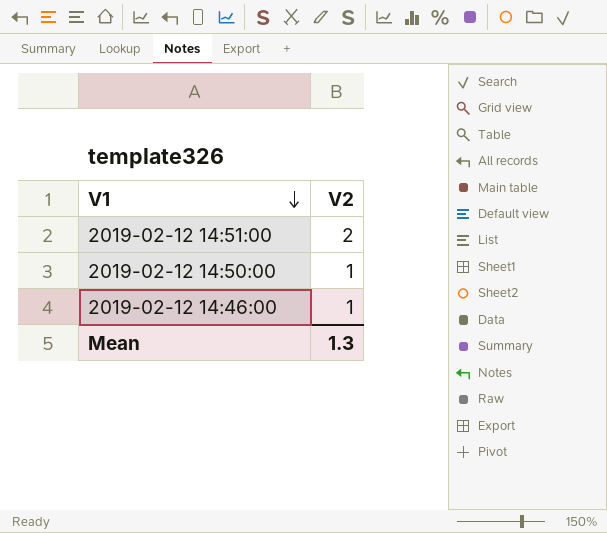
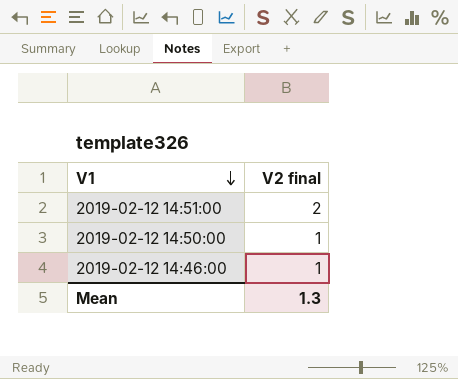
column name: V2 -> V2 final

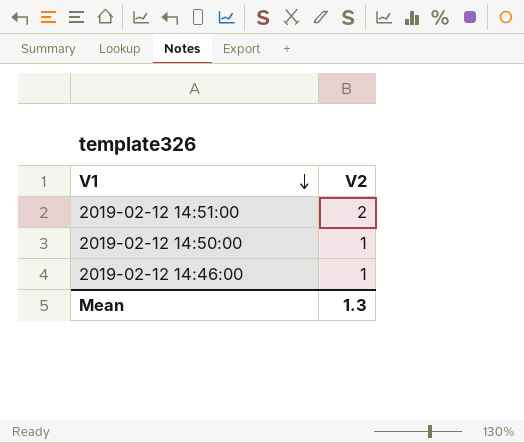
column name: V2 final -> V2

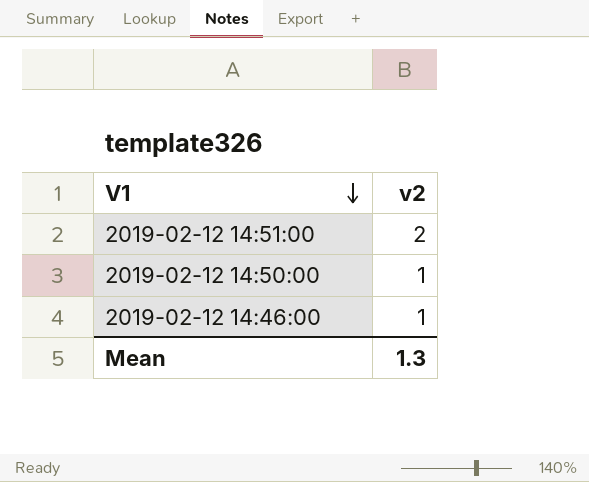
column name: V2 -> v2

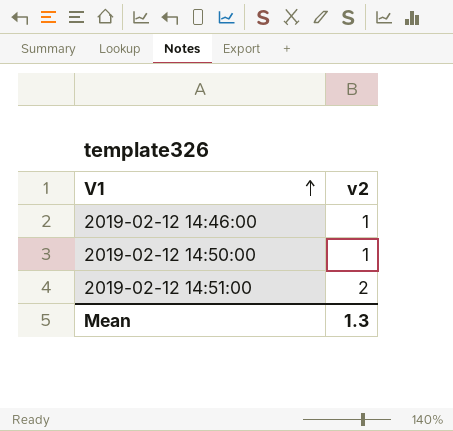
row order: V1 descending -> V1 ascending

